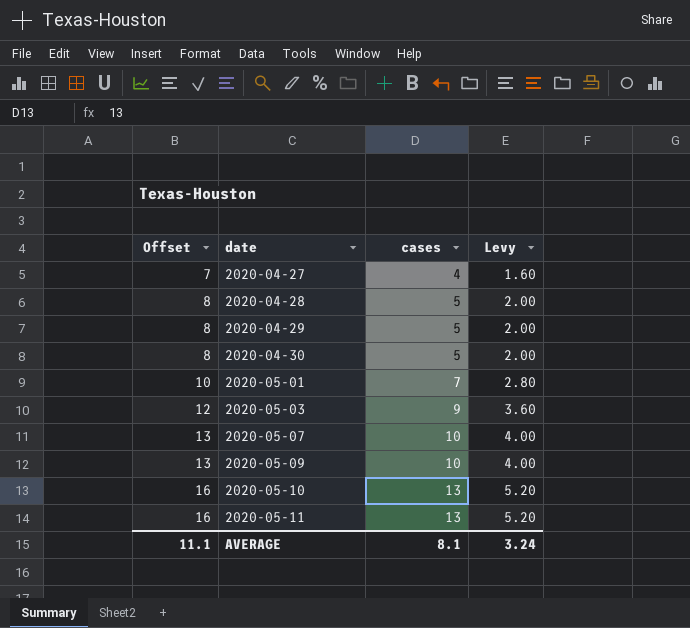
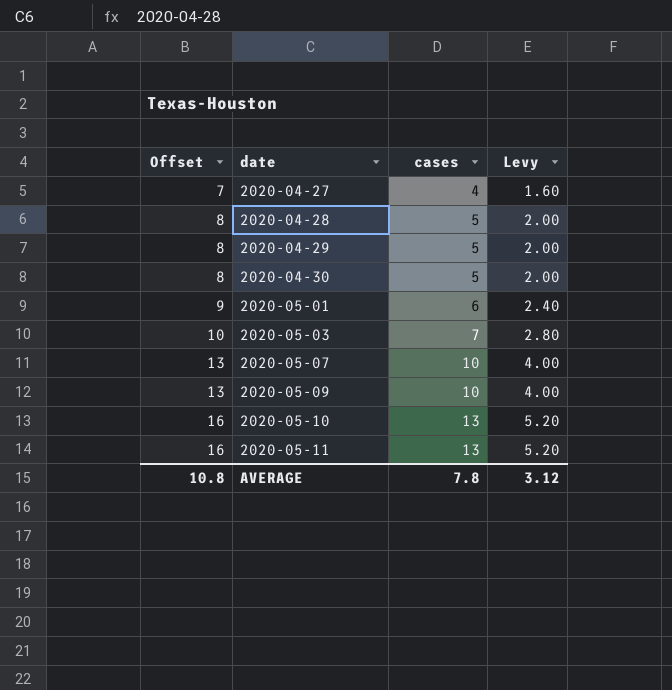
2020-05-01 | Offset: 10 -> 9
2020-05-01 | cases: 7 -> 6
2020-05-01 | Levy: 2.80 -> 2.40
2020-05-03 | Offset: 12 -> 10
2020-05-03 | cases: 9 -> 7
2020-05-03 | Levy: 3.60 -> 2.80
AVERAGE | Offset: 11.1 -> 10.8
AVERAGE | cases: 8.1 -> 7.8
AVERAGE | Levy: 3.24 -> 3.12

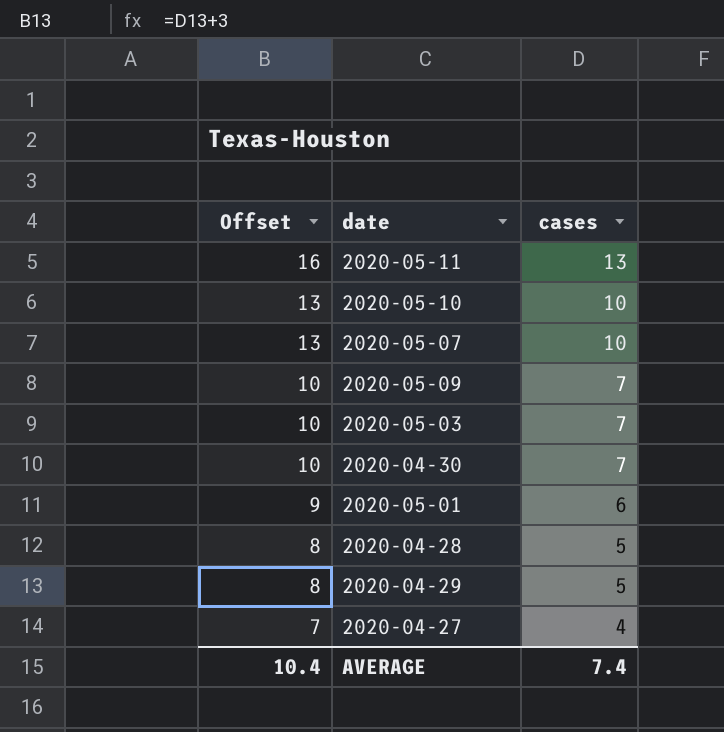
row order: Offset ascending -> Offset descending
column Levy | formula: [cases] * 0.4 -> none
2020-05-10 | Offset: 16 -> 13
2020-05-10 | cases: 13 -> 10
2020-05-09 | Offset: 13 -> 10
2020-05-09 | cases: 10 -> 7
2020-04-30 | Offset: 8 -> 10
2020-04-30 | cases: 5 -> 7
AVERAGE | Offset: 10.8 -> 10.4
AVERAGE | cases: 7.8 -> 7.4

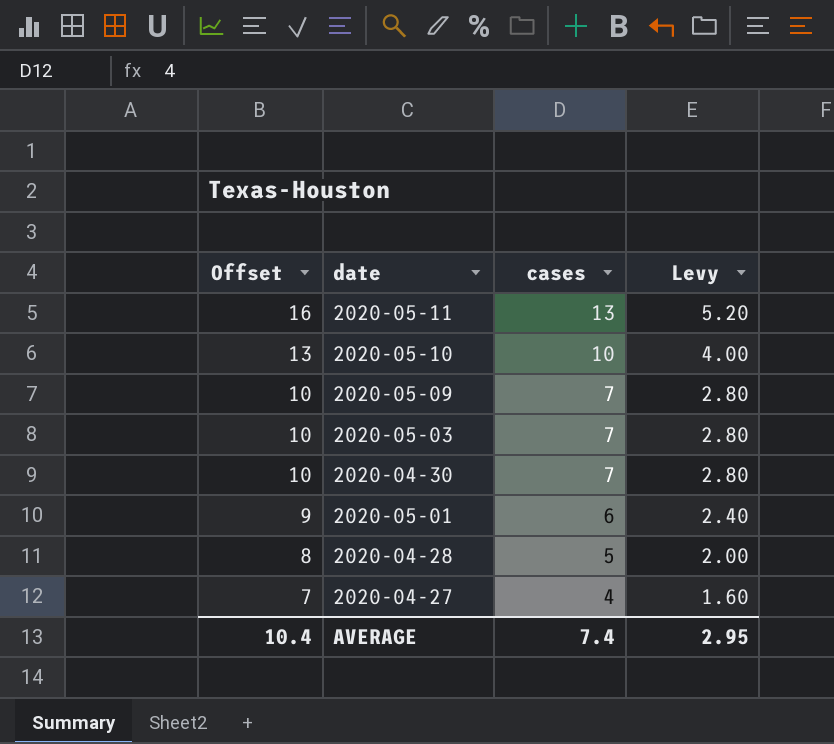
column Levy | formula: none -> [cases] * 0.4
row 2020-05-07: 13 | 10 -> none
row 2020-04-29: 8 | 5 -> none

